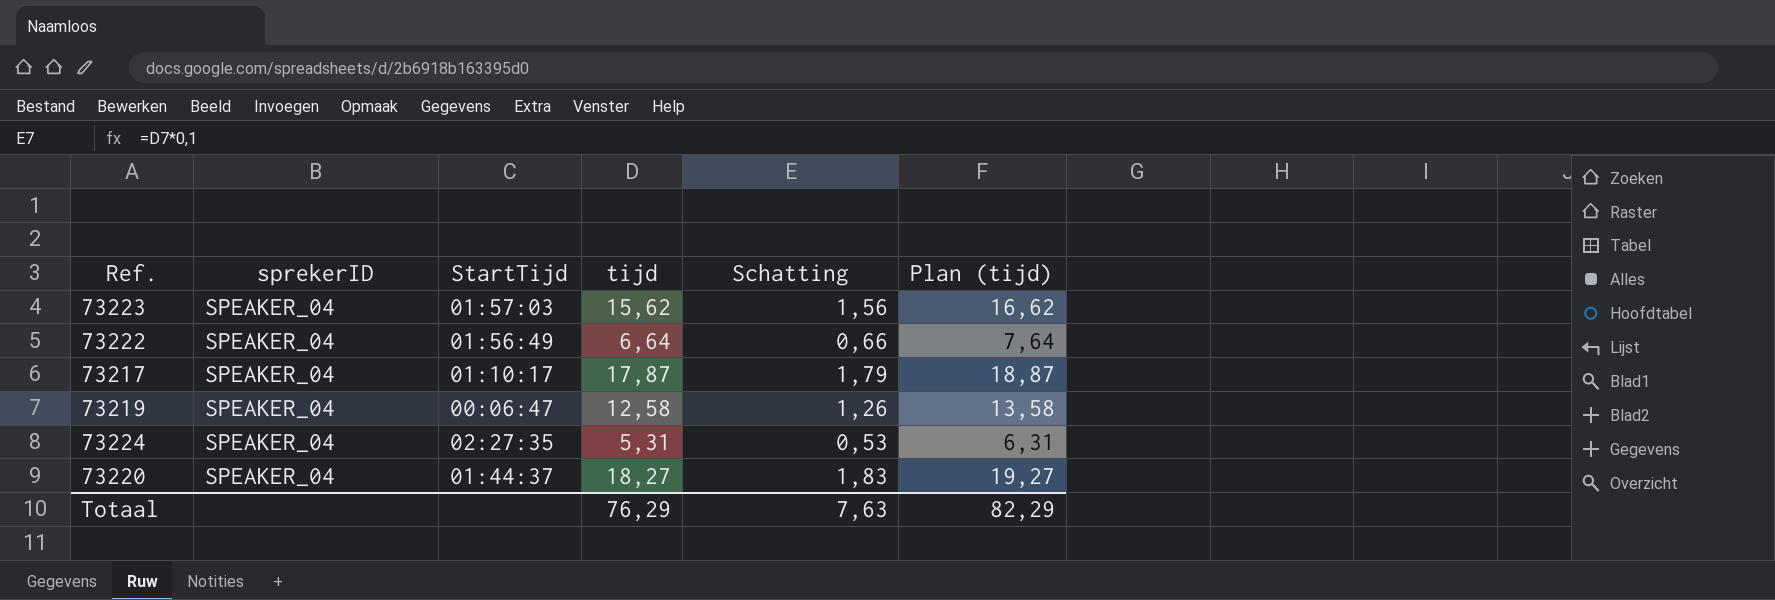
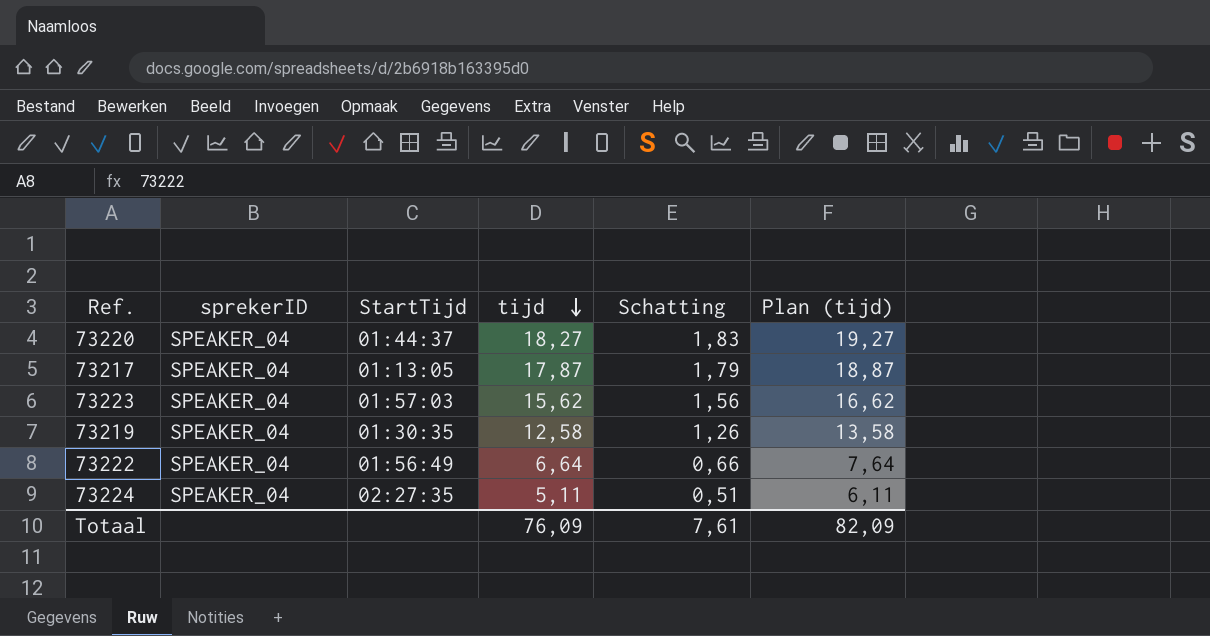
row order: none -> tijd descending
73217 | StartTijd: 01:10:17 -> 01:13:05
73219 | StartTijd: 00:06:47 -> 01:30:35
73224 | tijd: 5,31 -> 5,11
73224 | Schatting: 0,53 -> 0,51
73224 | Plan (tijd): 6,31 -> 6,11
Totaal | tijd: 76,29 -> 76,09
Totaal | Schatting: 7,63 -> 7,61
Totaal | Plan (tijd): 82,29 -> 82,09

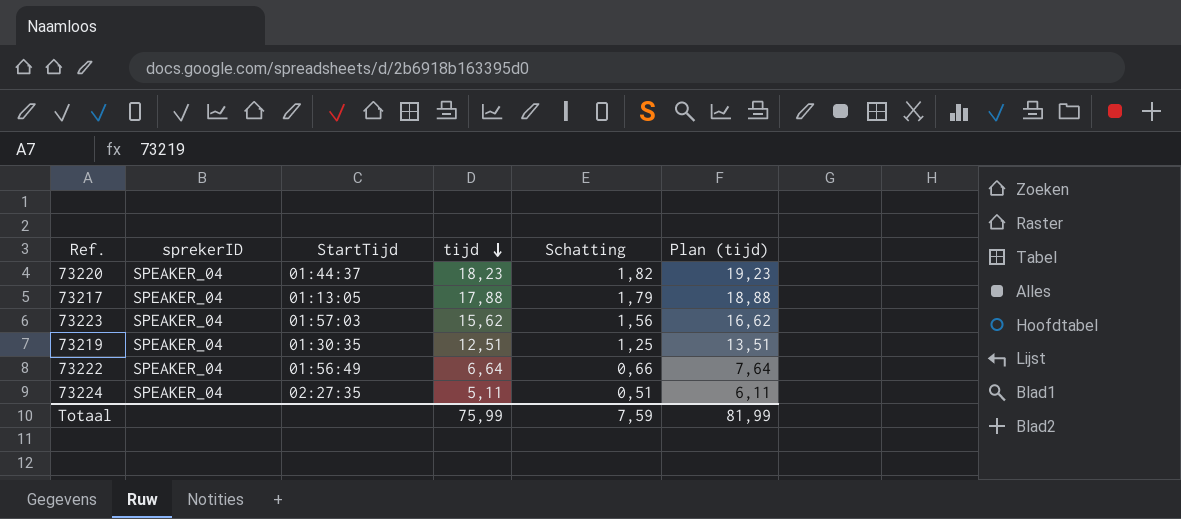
73220 | tijd: 18,27 -> 18,23
73220 | Schatting: 1,83 -> 1,82
73220 | Plan (tijd): 19,27 -> 19,23
73217 | tijd: 17,87 -> 17,88
73217 | Plan (tijd): 18,87 -> 18,88
73219 | tijd: 12,58 -> 12,51
73219 | Schatting: 1,26 -> 1,25
73219 | Plan (tijd): 13,58 -> 13,51
Totaal | tijd: 76,09 -> 75,99
Totaal | Schatting: 7,61 -> 7,59
Totaal | Plan (tijd): 82,09 -> 81,99

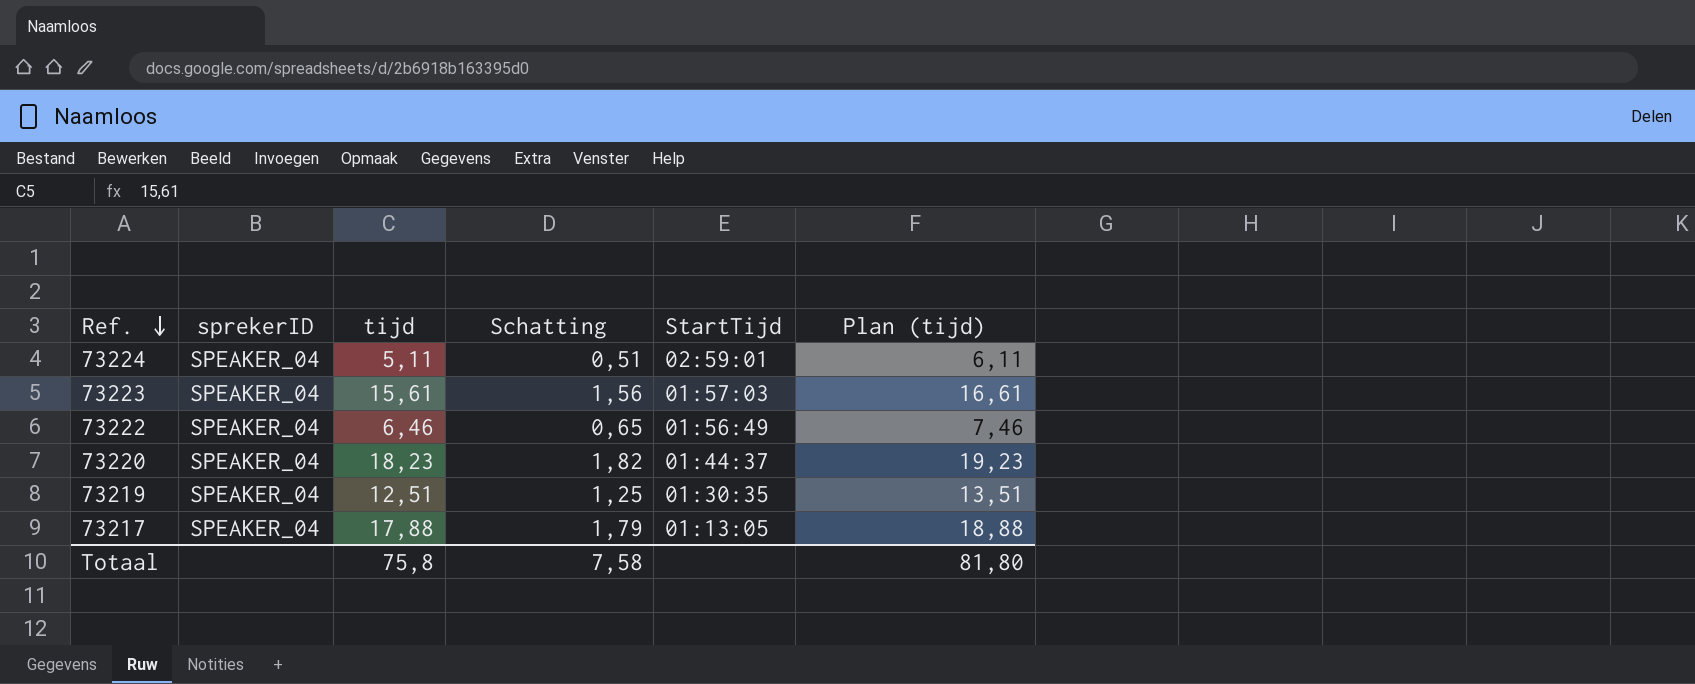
row order: tijd descending -> Ref. descending
column StartTijd | position: 3 -> 5
73224 | StartTijd: 02:27:35 -> 02:59:01
73223 | tijd: 15,62 -> 15,61
73223 | Plan (tijd): 16,62 -> 16,61
73222 | tijd: 6,64 -> 6,46
73222 | Schatting: 0,66 -> 0,65
73222 | Plan (tijd): 7,64 -> 7,46
Totaal | tijd: 75,99 -> 75,8
Totaal | Schatting: 7,59 -> 7,58
Totaal | Plan (tijd): 81,99 -> 81,80

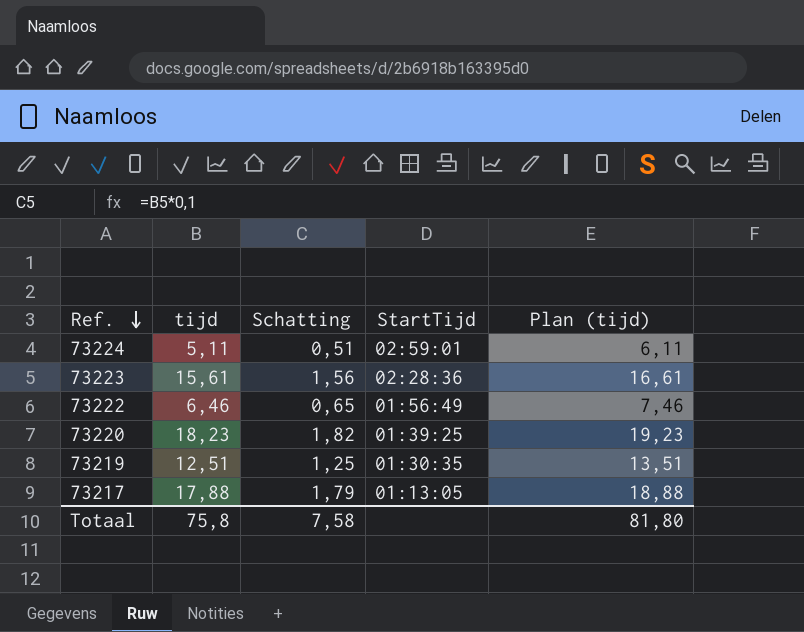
column sprekerID | position: 2 -> none
73223 | StartTijd: 01:57:03 -> 02:28:36
73220 | StartTijd: 01:44:37 -> 01:39:25

